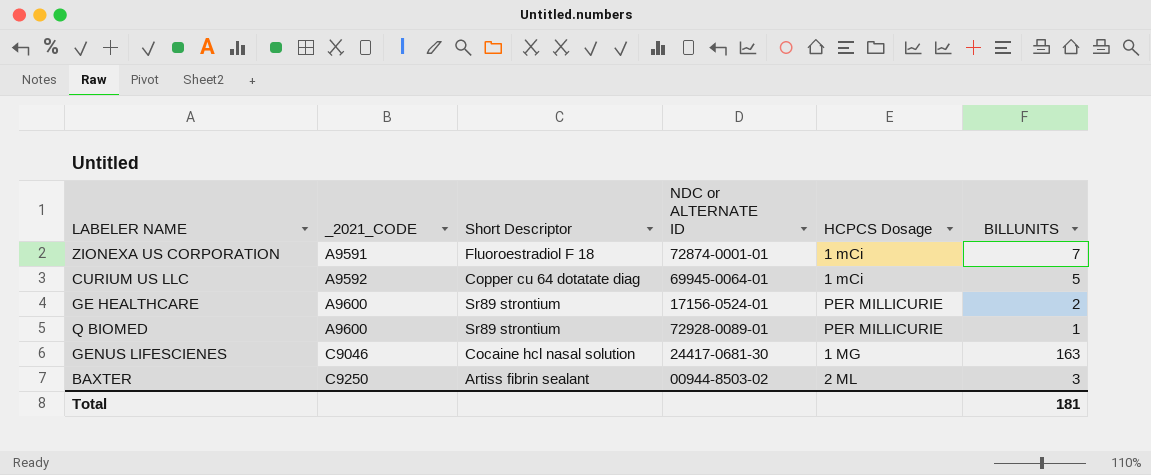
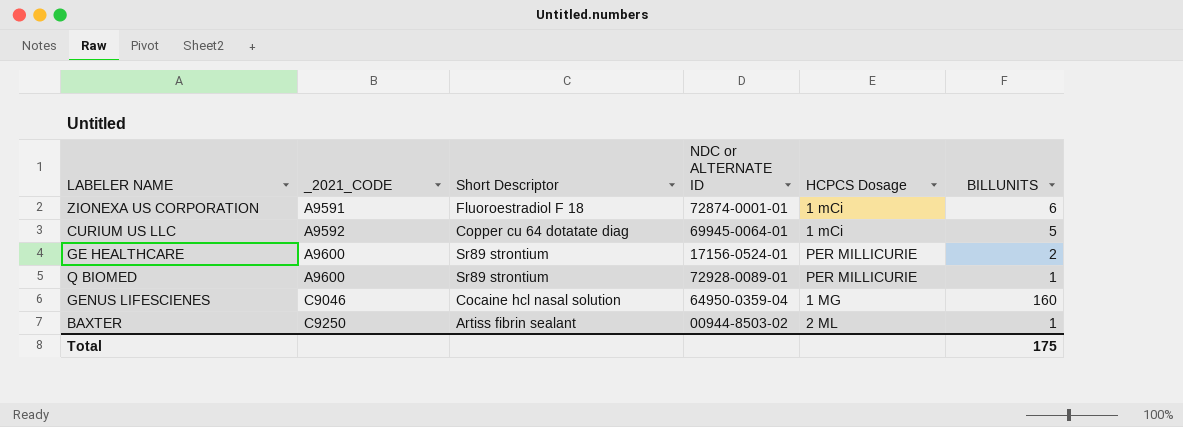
ZIONEXA US CORPORATION | BILLUNITS: 7 -> 6
GENUS LIFESCIENES | NDC or ALTERNATE ID: 24417-0681-30 -> 64950-0359-04
GENUS LIFESCIENES | BILLUNITS: 163 -> 160
BAXTER | BILLUNITS: 3 -> 1
Total | BILLUNITS: 181 -> 175

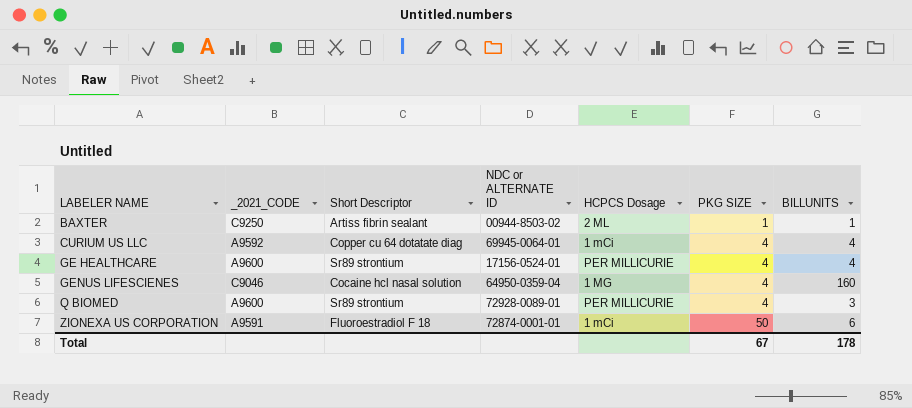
row order: _2021_CODE ascending -> LABELER NAME ascending
column PKG SIZE | position: none -> 6
CURIUM US LLC | BILLUNITS: 5 -> 4
GE HEALTHCARE | BILLUNITS: 2 -> 4
Q BIOMED | BILLUNITS: 1 -> 3
Total | BILLUNITS: 175 -> 178

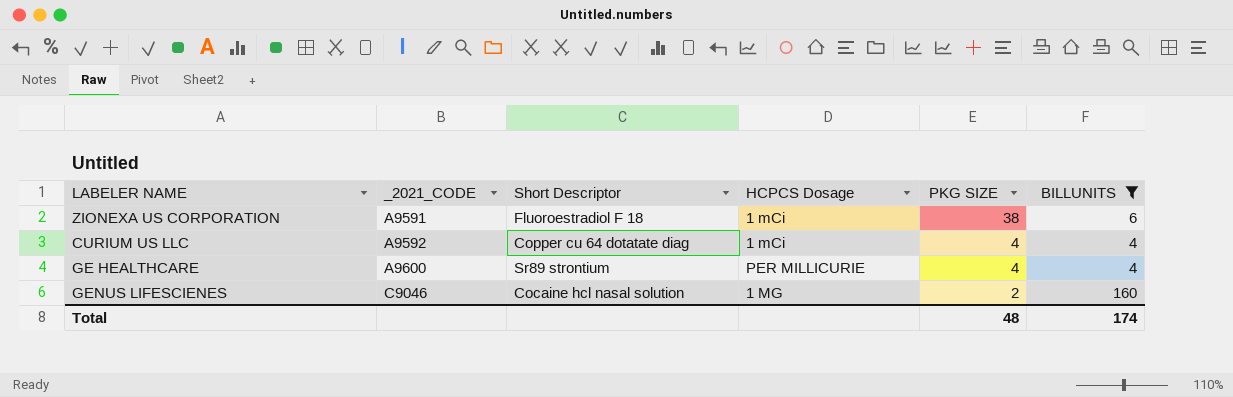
filter: none -> BILLUNITS >= 4
row order: LABELER NAME ascending -> _2021_CODE ascending
column NDC or ALTERNATE ID | position: 4 -> none
ZIONEXA US CORPORATION | PKG SIZE: 50 -> 38
GENUS LIFESCIENES | PKG SIZE: 4 -> 2
Total | PKG SIZE: 67 -> 48
Total | BILLUNITS: 178 -> 174

